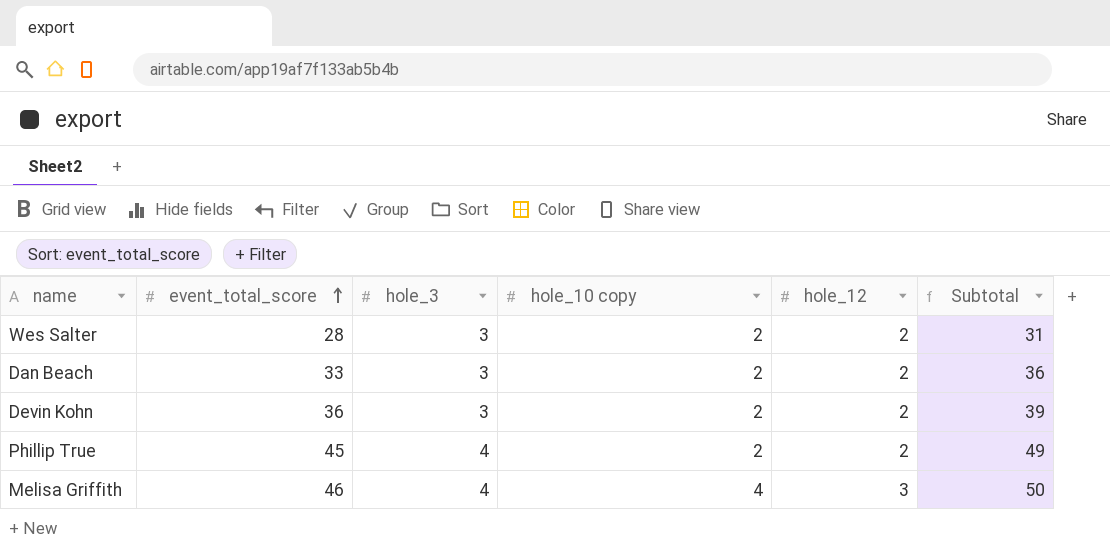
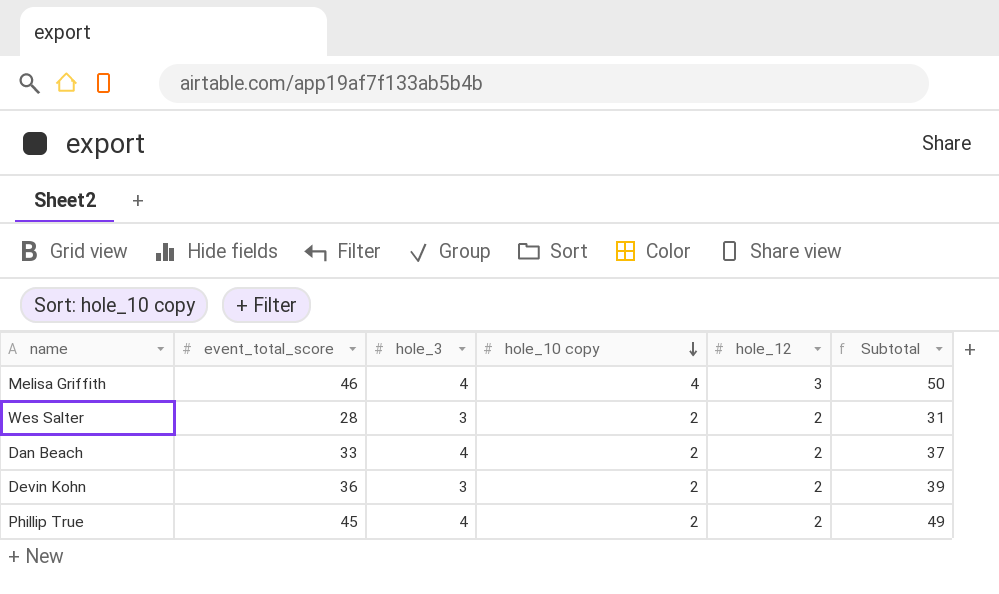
row order: event_total_score ascending -> hole_10 copy descending
Dan Beach | hole_3: 3 -> 4
Dan Beach | Subtotal: 36 -> 37

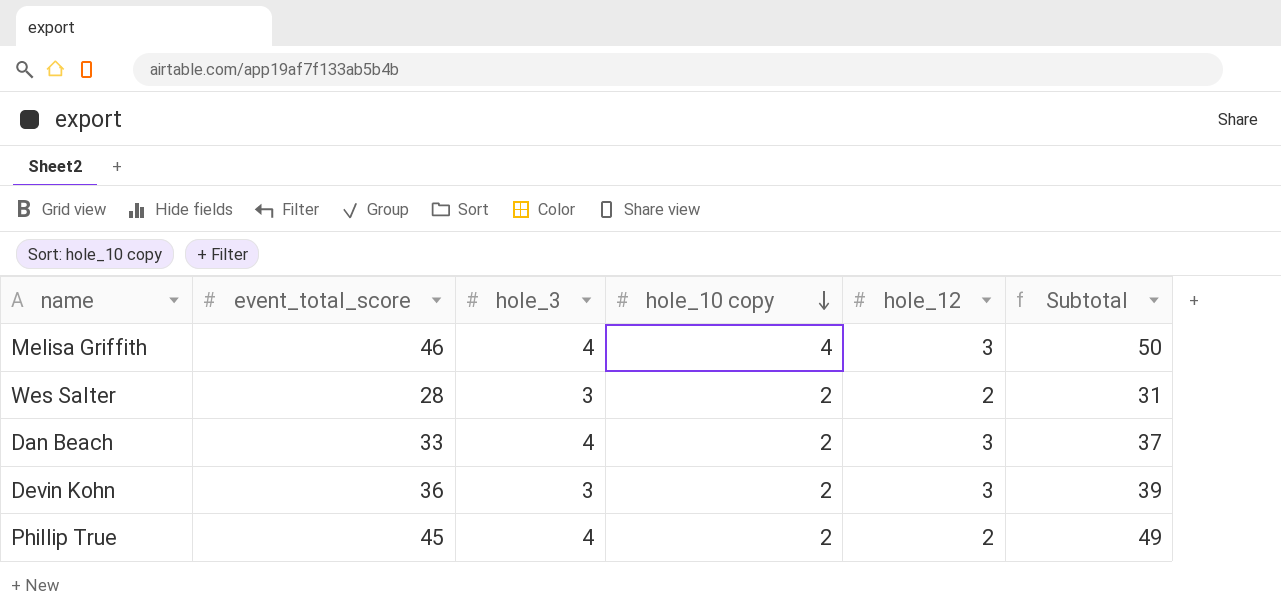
Dan Beach | hole_12: 2 -> 3
Devin Kohn | hole_12: 2 -> 3

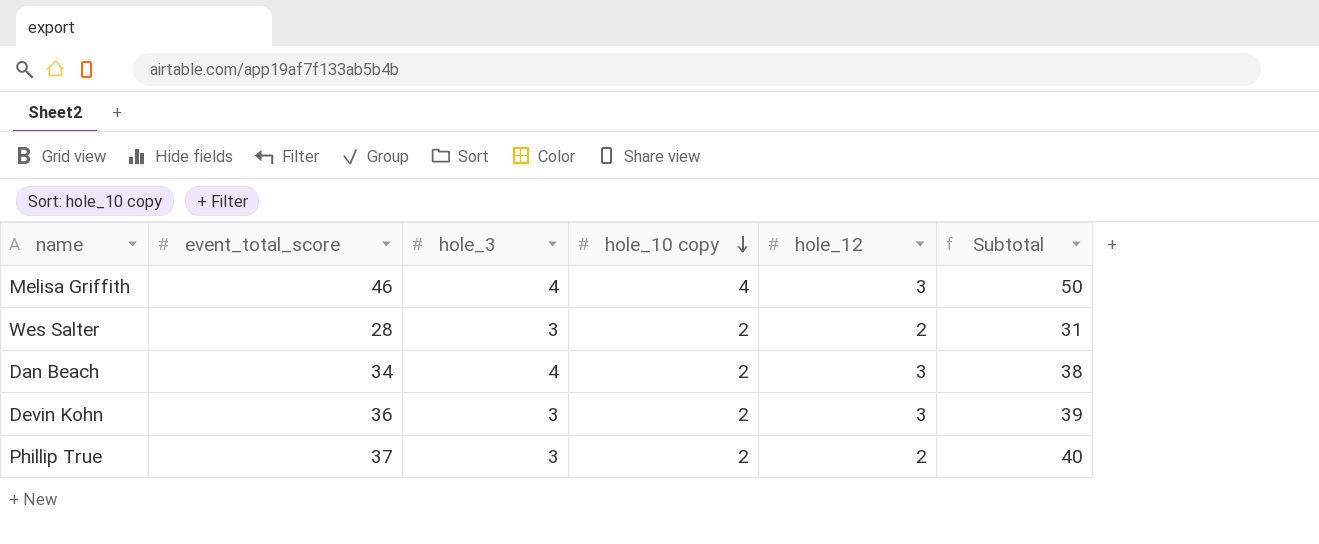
Dan Beach | event_total_score: 33 -> 34
Dan Beach | Subtotal: 37 -> 38
Phillip True | event_total_score: 45 -> 37
Phillip True | hole_3: 4 -> 3
Phillip True | Subtotal: 49 -> 40

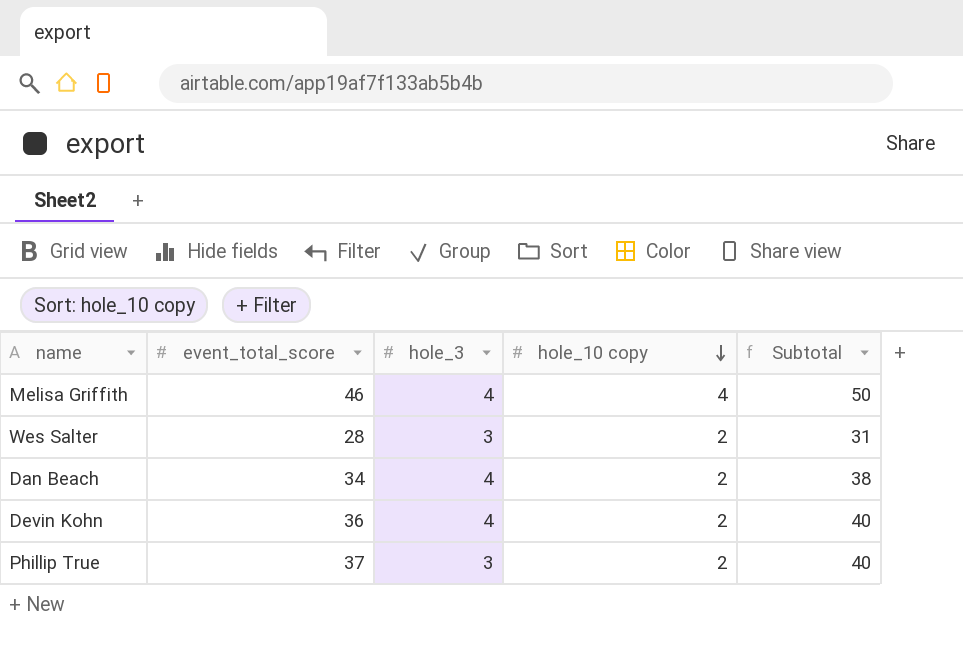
column hole_12 | position: 5 -> none
Devin Kohn | hole_3: 3 -> 4
Devin Kohn | Subtotal: 39 -> 40

